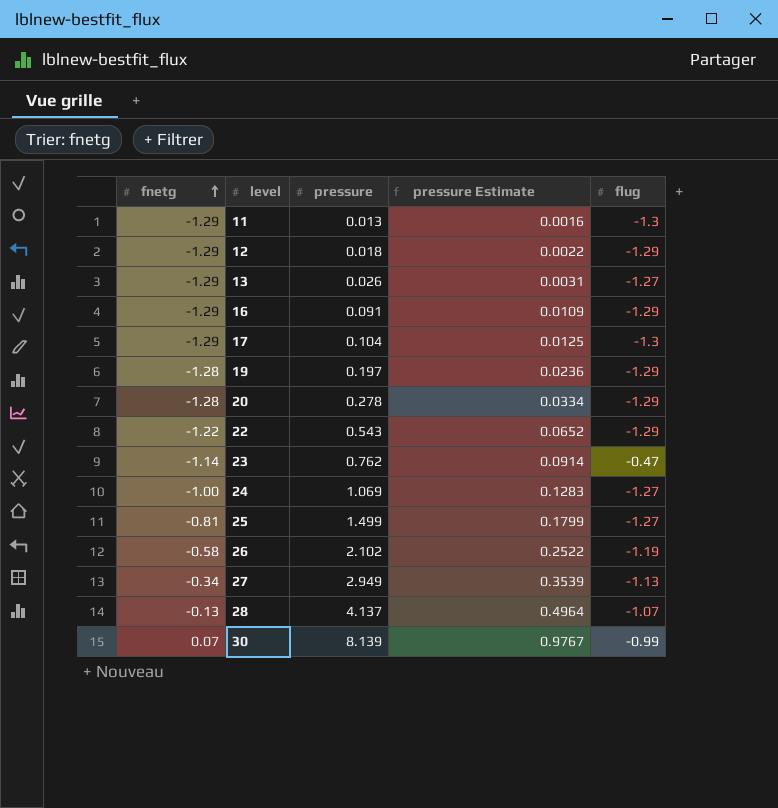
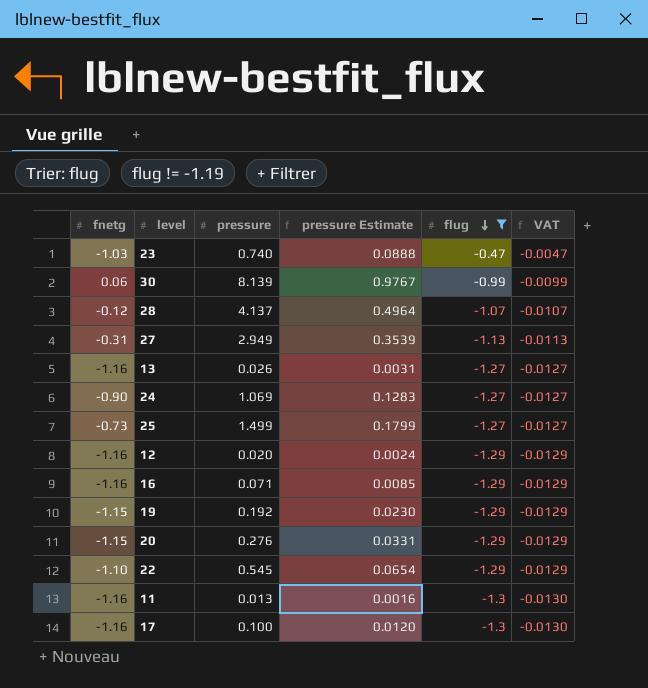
filter: none -> flug != -1.19
row order: fnetg ascending -> flug descending
column VAT | formula: none -> [flug] * 0.01
23 | fnetg: -1.14 -> -1.03
23 | pressure: 0.762 -> 0.740
23 | pressure Estimate: 0.0914 -> 0.0888
30 | fnetg: 0.07 -> 0.06
28 | fnetg: -0.13 -> -0.12
27 | fnetg: -0.34 -> -0.31
13 | fnetg: -1.29 -> -1.16
24 | fnetg: -1.00 -> -0.90
25 | fnetg: -0.81 -> -0.73
12 | fnetg: -1.29 -> -1.16
12 | pressure: 0.018 -> 0.020
12 | pressure Estimate: 0.0022 -> 0.0024
16 | fnetg: -1.29 -> -1.16
16 | pressure: 0.091 -> 0.071
16 | pressure Estimate: 0.0109 -> 0.0085
19 | fnetg: -1.28 -> -1.15
19 | pressure: 0.197 -> 0.192
19 | pressure Estimate: 0.0236 -> 0.0230
20 | fnetg: -1.28 -> -1.15
20 | pressure: 0.278 -> 0.276
20 | pressure Estimate: 0.0334 -> 0.0331
22 | fnetg: -1.22 -> -1.10
22 | pressure: 0.543 -> 0.545
22 | pressure Estimate: 0.0652 -> 0.0654
11 | fnetg: -1.29 -> -1.16
17 | fnetg: -1.29 -> -1.16
17 | pressure: 0.104 -> 0.100
17 | pressure Estimate: 0.0125 -> 0.0120

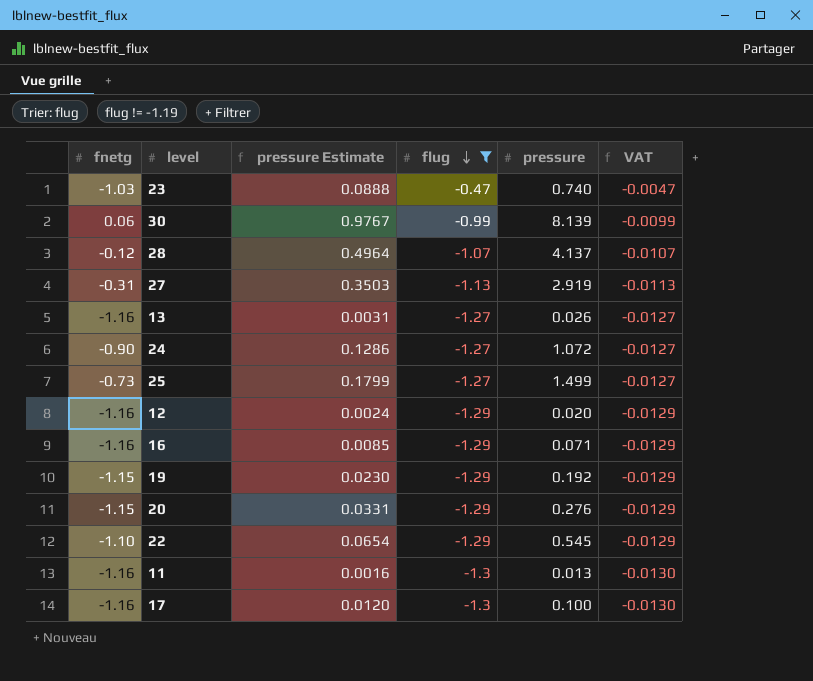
column pressure | position: 3 -> 5
27 | pressure Estimate: 0.3539 -> 0.3503
27 | pressure: 2.949 -> 2.919
24 | pressure Estimate: 0.1283 -> 0.1286
24 | pressure: 1.069 -> 1.072

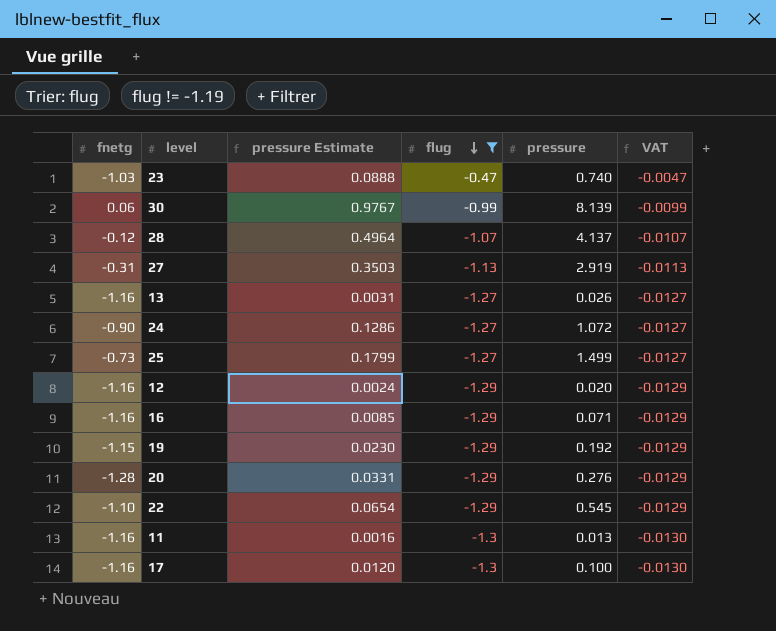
20 | fnetg: -1.15 -> -1.28

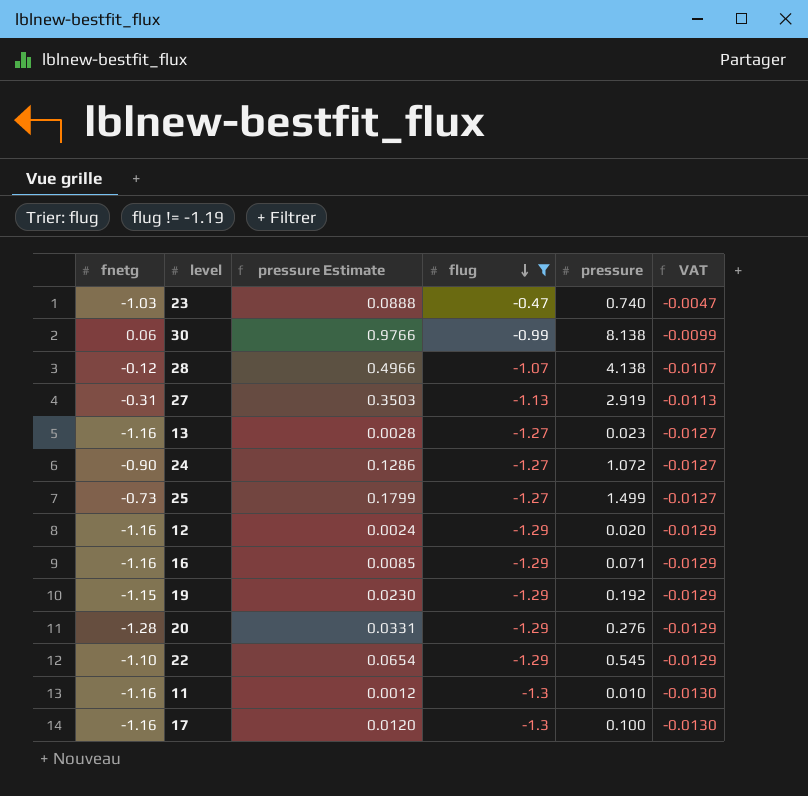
30 | pressure Estimate: 0.9767 -> 0.9766
30 | pressure: 8.139 -> 8.138
28 | pressure Estimate: 0.4964 -> 0.4966
28 | pressure: 4.137 -> 4.138
13 | pressure Estimate: 0.0031 -> 0.0028
13 | pressure: 0.026 -> 0.023
11 | pressure Estimate: 0.0016 -> 0.0012
11 | pressure: 0.013 -> 0.010

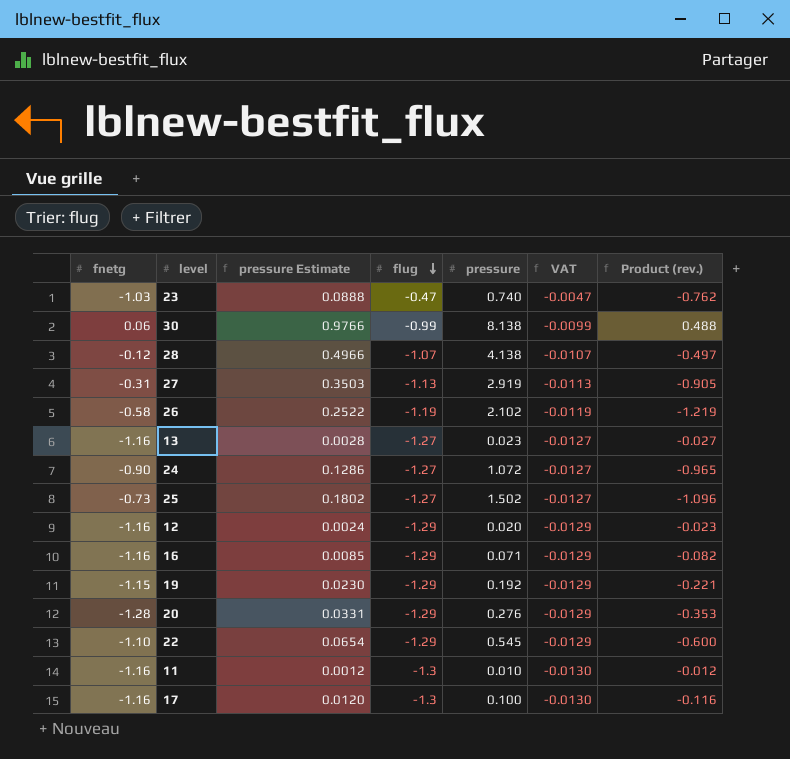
filter: flug != -1.19 -> none
column Product (rev.) | formula: none -> [fnetg] * [pressure]
25 | pressure Estimate: 0.1799 -> 0.1802
25 | pressure: 1.499 -> 1.502

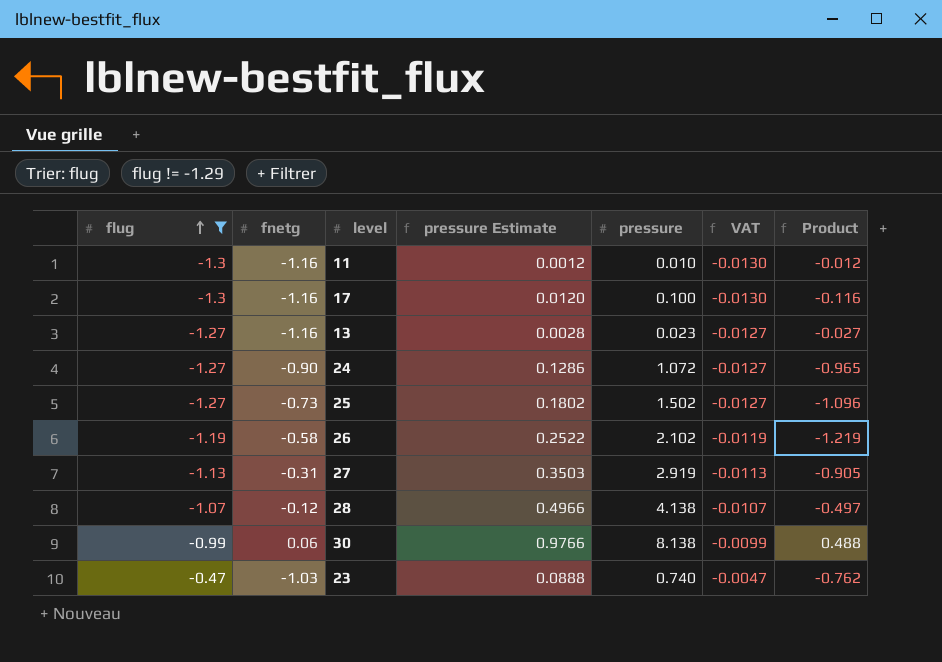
filter: none -> flug != -1.29
row order: flug descending -> flug ascending
column flug | position: 4 -> 1
column name: Product (rev.) -> Product

